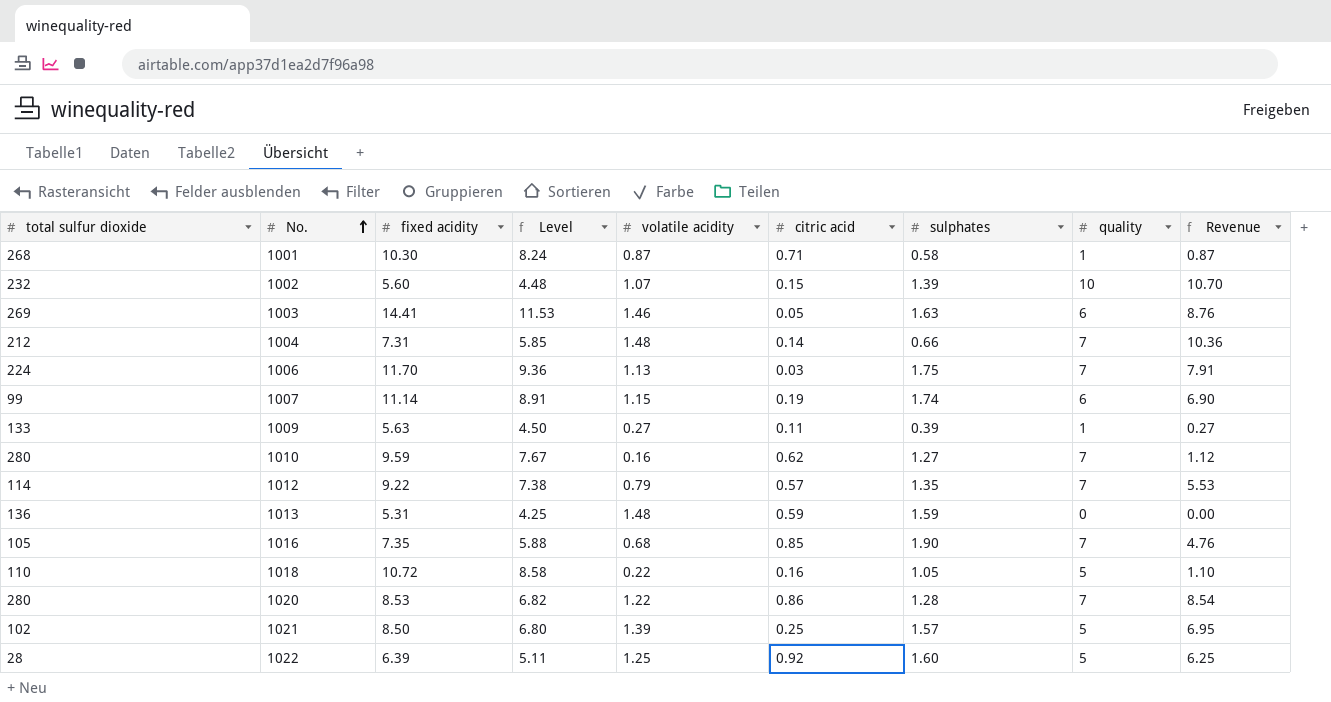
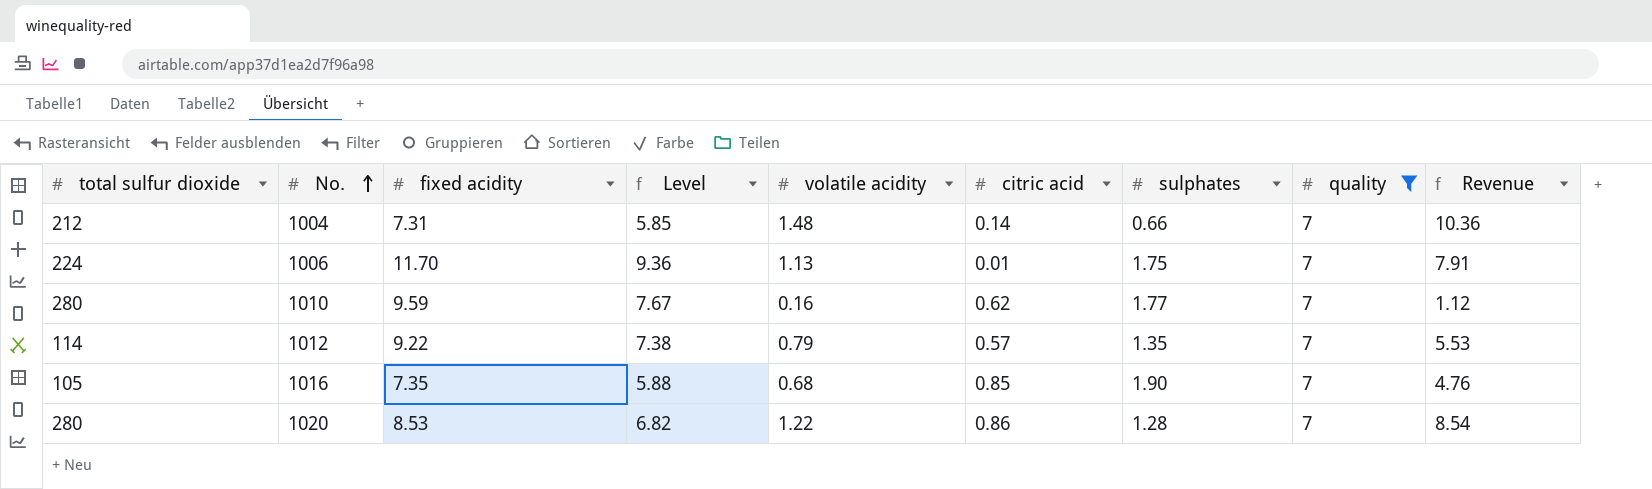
filter: none -> quality = 7
1006 | citric acid: 0.03 -> 0.01
1010 | sulphates: 1.27 -> 1.77

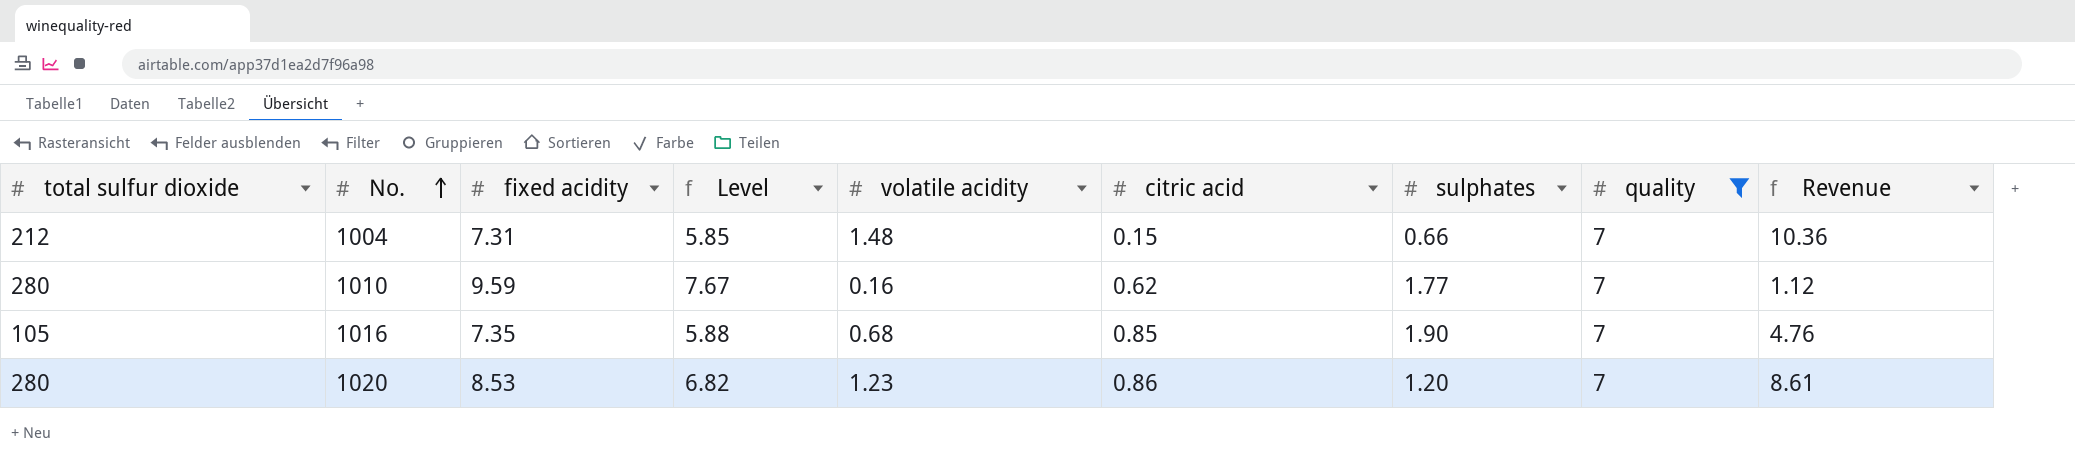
row 1006: 224 | 11.70 | 9.36 | 1.13 | 0.01 | 1.75 | 7 | 7.91 -> none
row 1012: 114 | 9.22 | 7.38 | 0.79 | 0.57 | 1.35 | 7 | 5.53 -> none
1004 | citric acid: 0.14 -> 0.15
1020 | volatile acidity: 1.22 -> 1.23
1020 | sulphates: 1.28 -> 1.20
1020 | Revenue: 8.54 -> 8.61

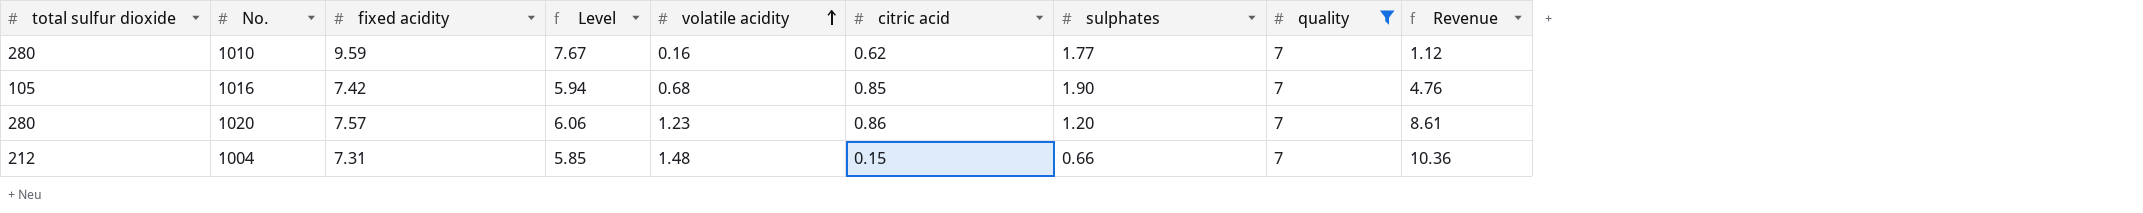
row order: No. ascending -> volatile acidity ascending
1016 | fixed acidity: 7.35 -> 7.42
1016 | Level: 5.88 -> 5.94
1020 | fixed acidity: 8.53 -> 7.57
1020 | Level: 6.82 -> 6.06

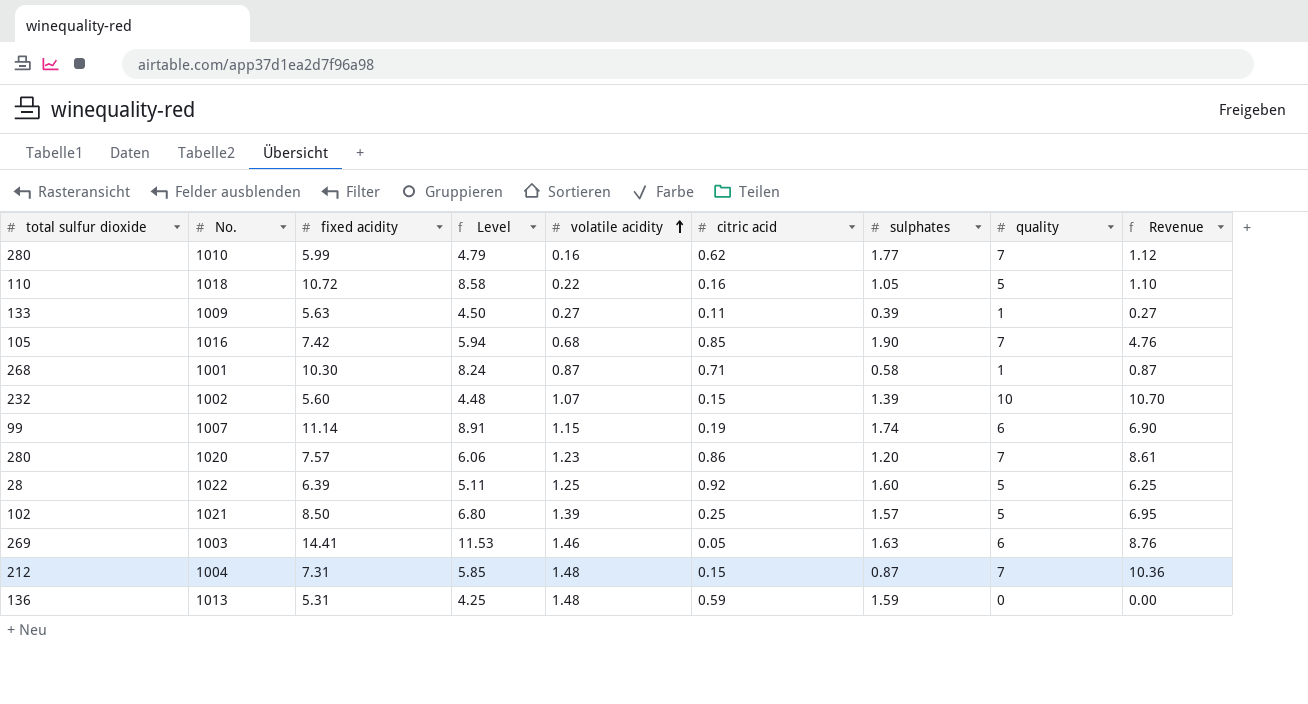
filter: quality = 7 -> none
1010 | fixed acidity: 9.59 -> 5.99
1010 | Level: 7.67 -> 4.79
1004 | sulphates: 0.66 -> 0.87

